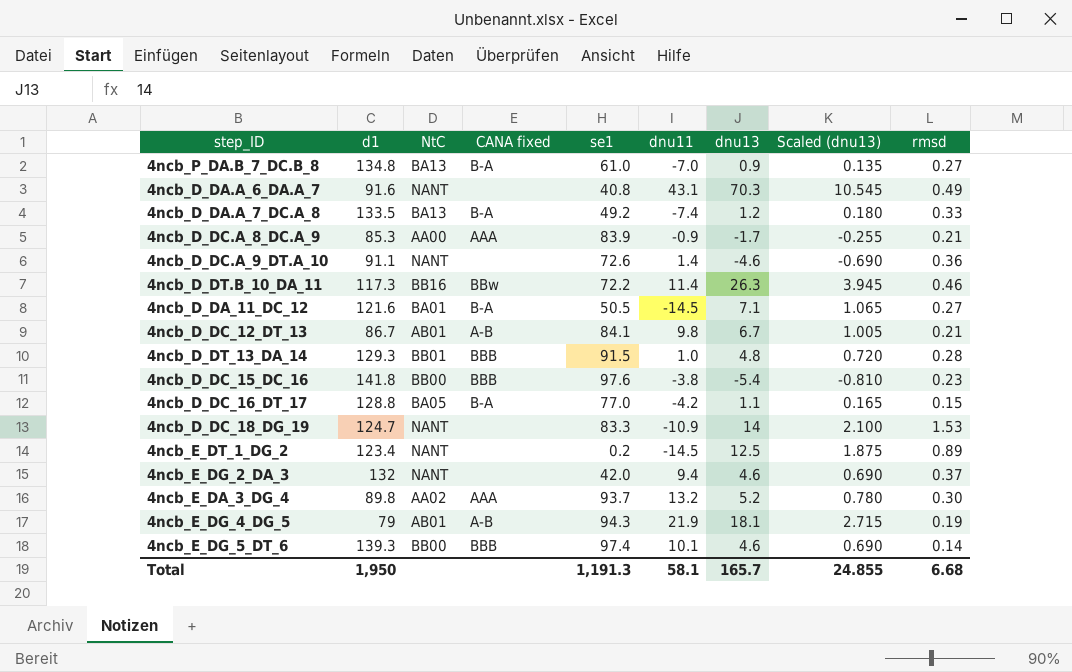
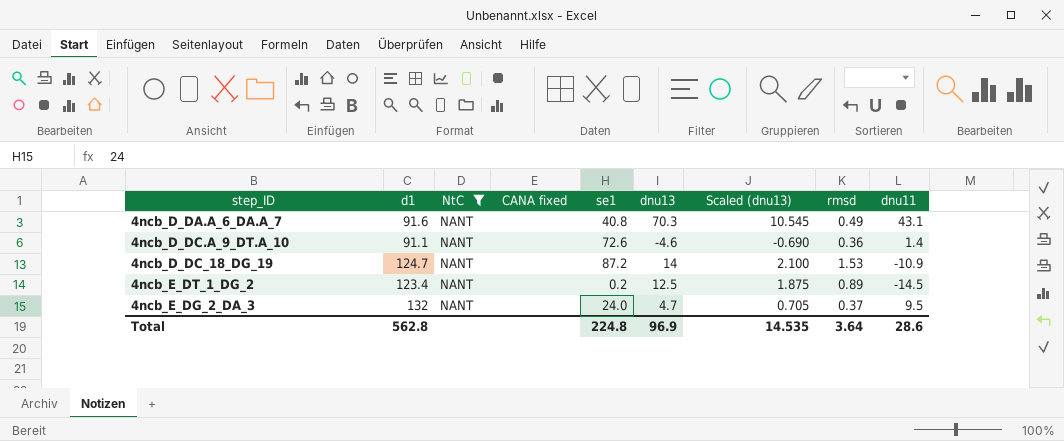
filter: none -> NtC = NANT
column dnu11 | position: 6 -> 9
4ncb_D_DC_18_DG_19 | se1: 83.3 -> 87.2
4ncb_E_DG_2_DA_3 | se1: 42.0 -> 24.0
4ncb_E_DG_2_DA_3 | dnu13: 4.6 -> 4.7
4ncb_E_DG_2_DA_3 | Scaled (dnu13): 0.690 -> 0.705
4ncb_E_DG_2_DA_3 | dnu11: 9.4 -> 9.5
Total | d1: 1,950 -> 562.8
Total | se1: 1,191.3 -> 224.8
Total | dnu13: 165.7 -> 96.9
Total | Scaled (dnu13): 24.855 -> 14.535
Total | rmsd: 6.68 -> 3.64
Total | dnu11: 58.1 -> 28.6

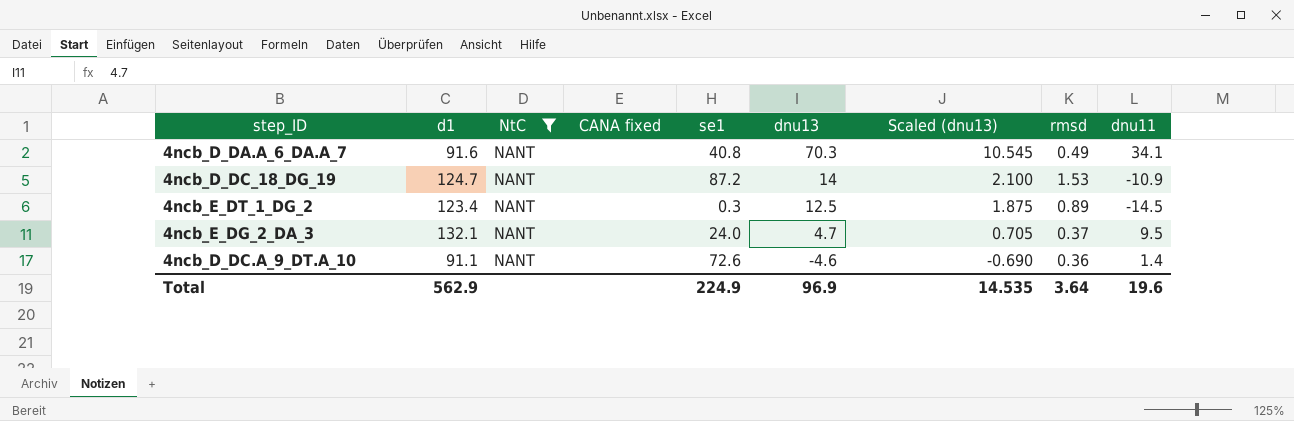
row order: none -> dnu13 descending
4ncb_D_DA.A_6_DA.A_7 | dnu11: 43.1 -> 34.1
4ncb_E_DT_1_DG_2 | se1: 0.2 -> 0.3
4ncb_E_DG_2_DA_3 | d1: 132 -> 132.1
Total | d1: 562.8 -> 562.9
Total | se1: 224.8 -> 224.9
Total | dnu11: 28.6 -> 19.6

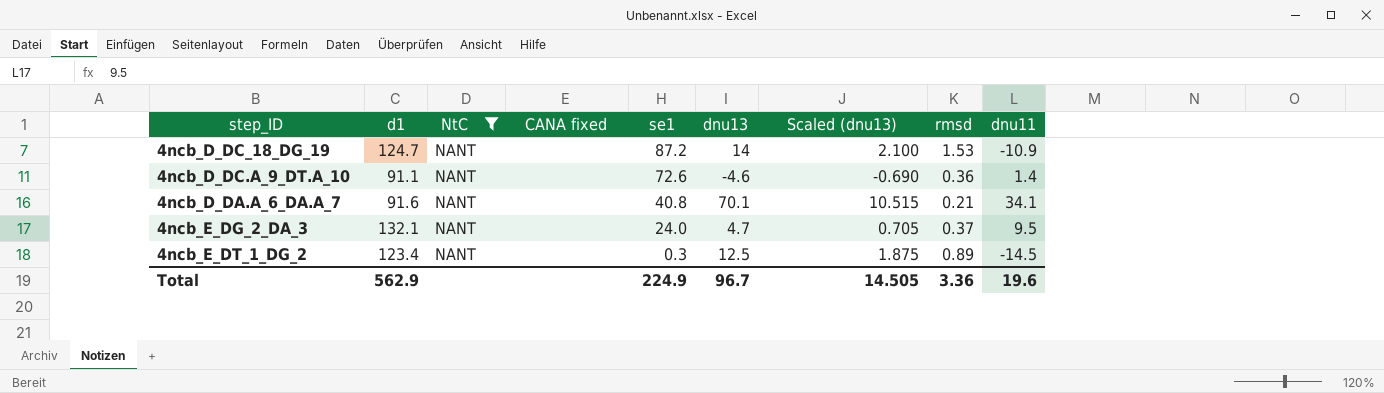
row order: dnu13 descending -> se1 descending
4ncb_D_DA.A_6_DA.A_7 | dnu13: 70.3 -> 70.1
4ncb_D_DA.A_6_DA.A_7 | Scaled (dnu13): 10.545 -> 10.515
4ncb_D_DA.A_6_DA.A_7 | rmsd: 0.49 -> 0.21
Total | dnu13: 96.9 -> 96.7
Total | Scaled (dnu13): 14.535 -> 14.505
Total | rmsd: 3.64 -> 3.36

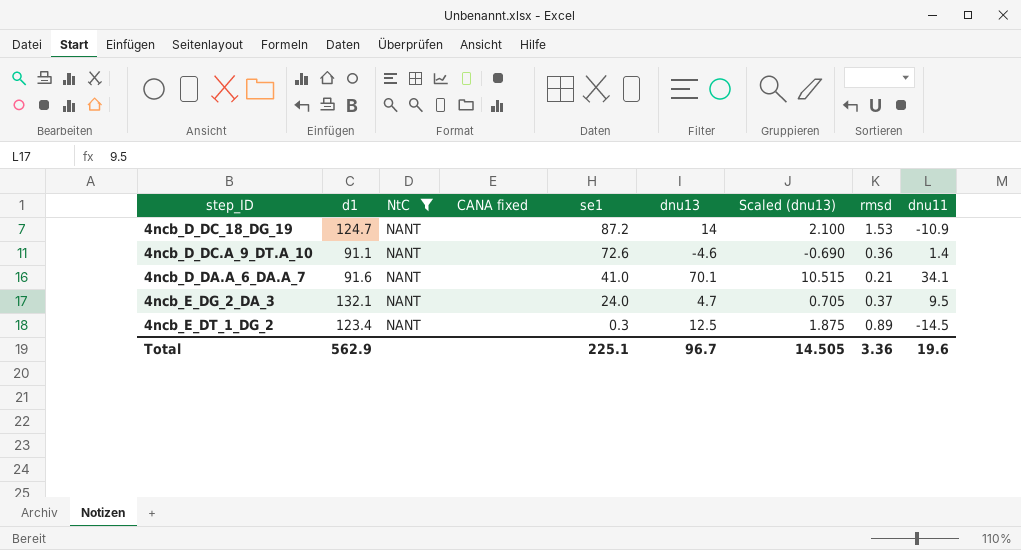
4ncb_D_DA.A_6_DA.A_7 | se1: 40.8 -> 41.0
Total | se1: 224.9 -> 225.1

